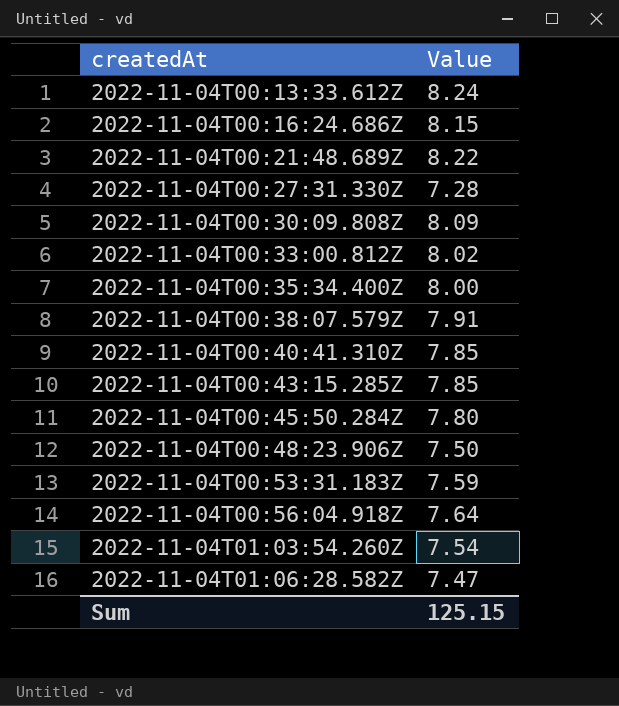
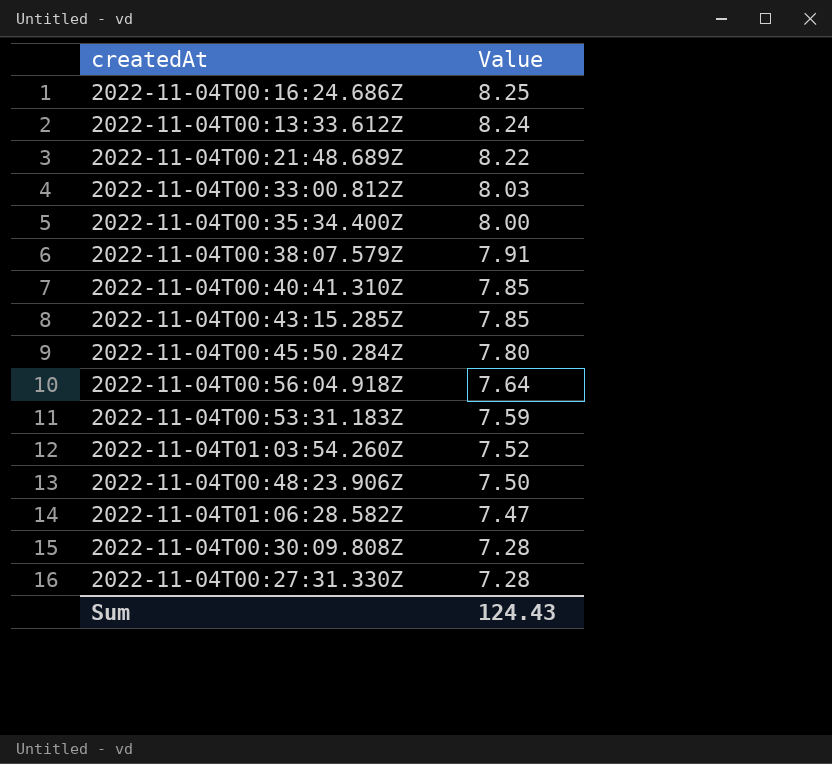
row order: createdAt ascending -> Value descending
2022-11-04T00:16:24.686Z | Value: 8.15 -> 8.25
2022-11-04T00:33:00.812Z | Value: 8.02 -> 8.03
2022-11-04T01:03:54.260Z | Value: 7.54 -> 7.52
2022-11-04T00:30:09.808Z | Value: 8.09 -> 7.28
Sum | Value: 125.15 -> 124.43

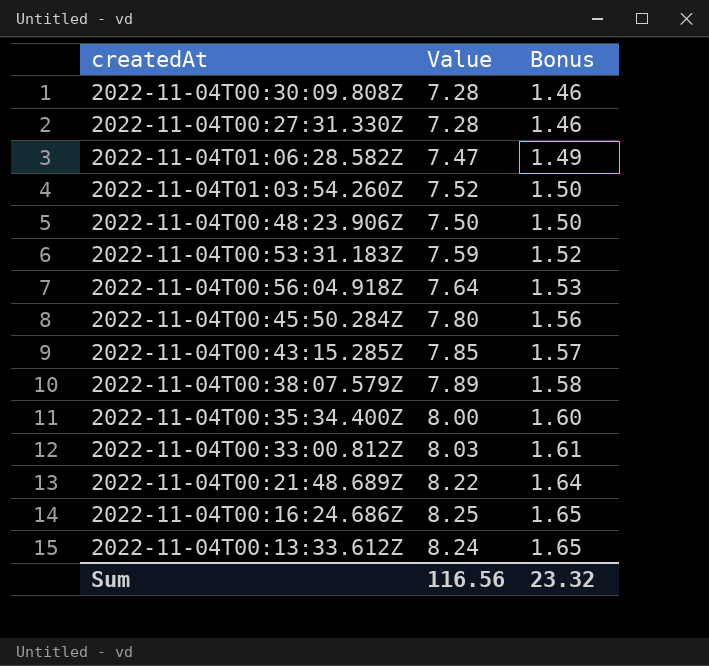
row order: Value descending -> Bonus ascending
column Bonus | formula: none -> [Value] * 0.2
row 2022-11-04T00:40:41.310Z: 7.85 -> none
2022-11-04T00:38:07.579Z | Value: 7.91 -> 7.89
Sum | Value: 124.43 -> 116.56

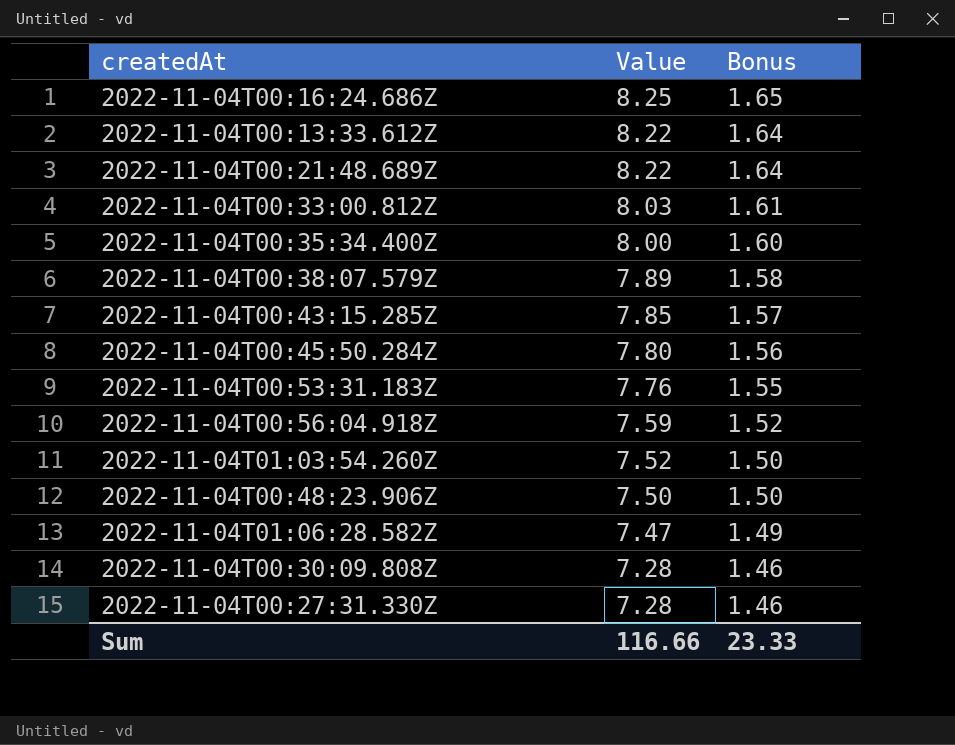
row order: Bonus ascending -> Value descending
2022-11-04T00:13:33.612Z | Value: 8.24 -> 8.22
2022-11-04T00:13:33.612Z | Bonus: 1.65 -> 1.64
2022-11-04T00:53:31.183Z | Value: 7.59 -> 7.76
2022-11-04T00:53:31.183Z | Bonus: 1.52 -> 1.55
2022-11-04T00:56:04.918Z | Value: 7.64 -> 7.59
2022-11-04T00:56:04.918Z | Bonus: 1.53 -> 1.52
Sum | Value: 116.56 -> 116.66
Sum | Bonus: 23.32 -> 23.33

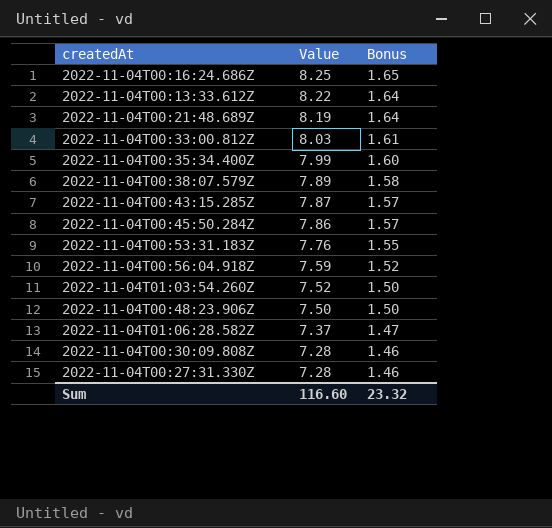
2022-11-04T00:21:48.689Z | Value: 8.22 -> 8.19
2022-11-04T00:35:34.400Z | Value: 8.00 -> 7.99
2022-11-04T00:43:15.285Z | Value: 7.85 -> 7.87
2022-11-04T00:45:50.284Z | Value: 7.80 -> 7.86
2022-11-04T00:45:50.284Z | Bonus: 1.56 -> 1.57
2022-11-04T01:06:28.582Z | Value: 7.47 -> 7.37
2022-11-04T01:06:28.582Z | Bonus: 1.49 -> 1.47
Sum | Value: 116.66 -> 116.60
Sum | Bonus: 23.33 -> 23.32

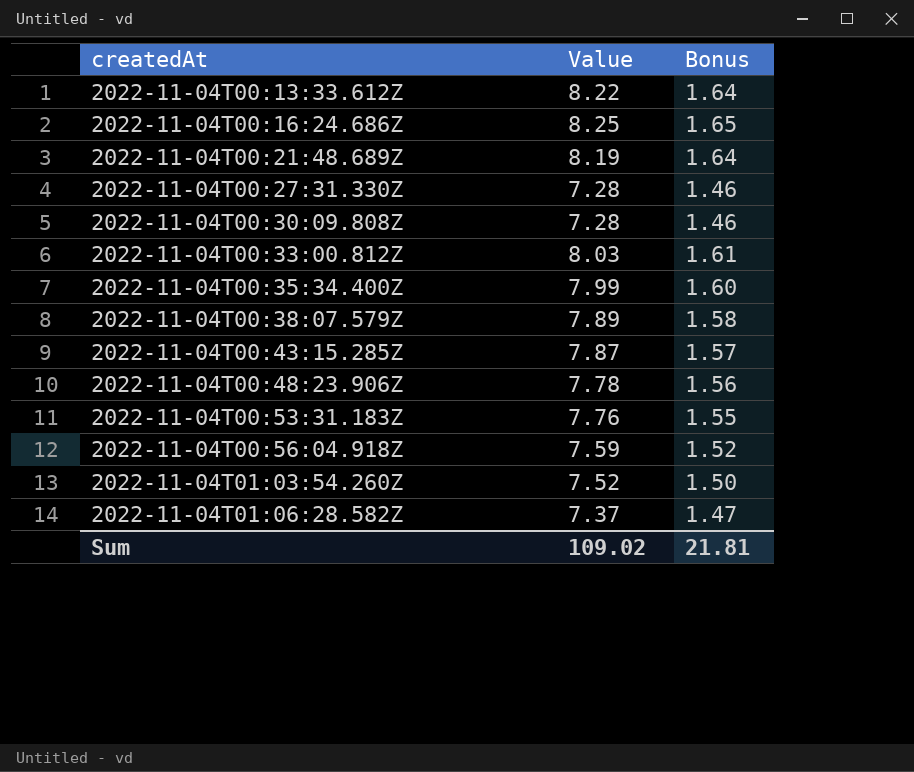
row order: Value descending -> createdAt ascending
row 2022-11-04T00:45:50.284Z: 7.86 | 1.57 -> none
2022-11-04T00:48:23.906Z | Value: 7.50 -> 7.78
2022-11-04T00:48:23.906Z | Bonus: 1.50 -> 1.56
Sum | Value: 116.60 -> 109.02
Sum | Bonus: 23.32 -> 21.81

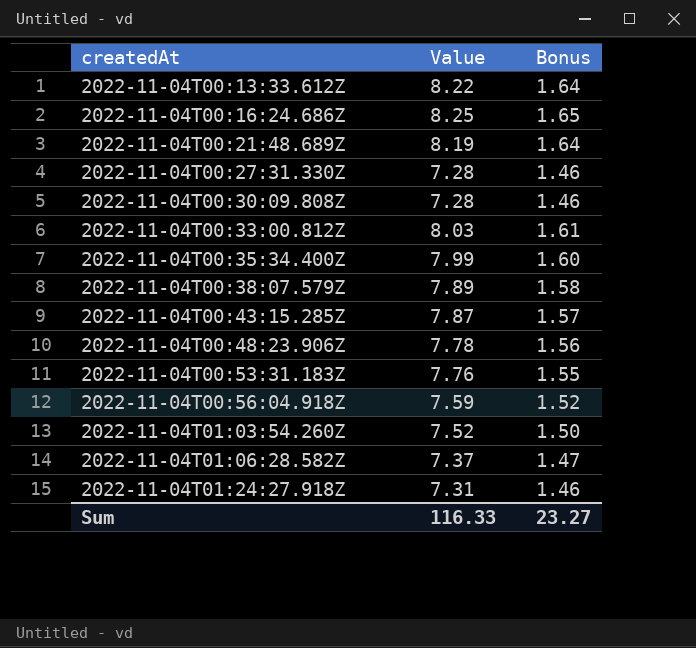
row 2022-11-04T01:24:27.918Z: none -> 7.31 | 1.46
Sum | Value: 109.02 -> 116.33
Sum | Bonus: 21.81 -> 23.27

